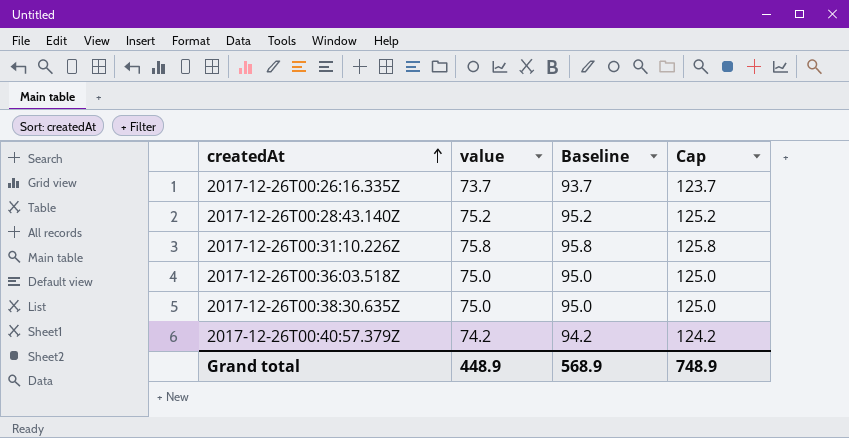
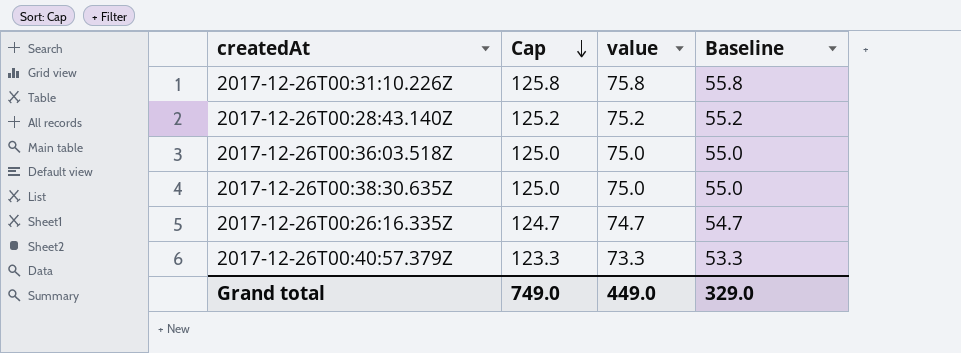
row order: createdAt ascending -> Cap descending
column Cap | position: 4 -> 2
column Baseline | formula: [value] + 20 -> [value] - 20
2017-12-26T00:26:16.335Z | Cap: 123.7 -> 124.7
2017-12-26T00:26:16.335Z | value: 73.7 -> 74.7
2017-12-26T00:40:57.379Z | Cap: 124.2 -> 123.3
2017-12-26T00:40:57.379Z | value: 74.2 -> 73.3
Grand total | Cap: 748.9 -> 749.0
Grand total | value: 448.9 -> 449.0
Grand total | Baseline: 568.9 -> 329.0

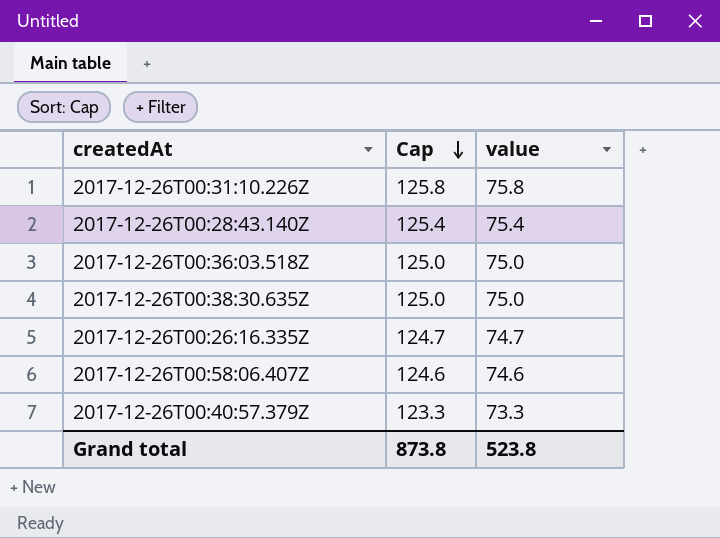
column Baseline | formula: [value] - 20 -> none
2017-12-26T00:28:43.140Z | Cap: 125.2 -> 125.4
2017-12-26T00:28:43.140Z | value: 75.2 -> 75.4
row 2017-12-26T00:58:06.407Z: none -> 124.6 | 74.6
Grand total | Cap: 749.0 -> 873.8
Grand total | value: 449.0 -> 523.8

